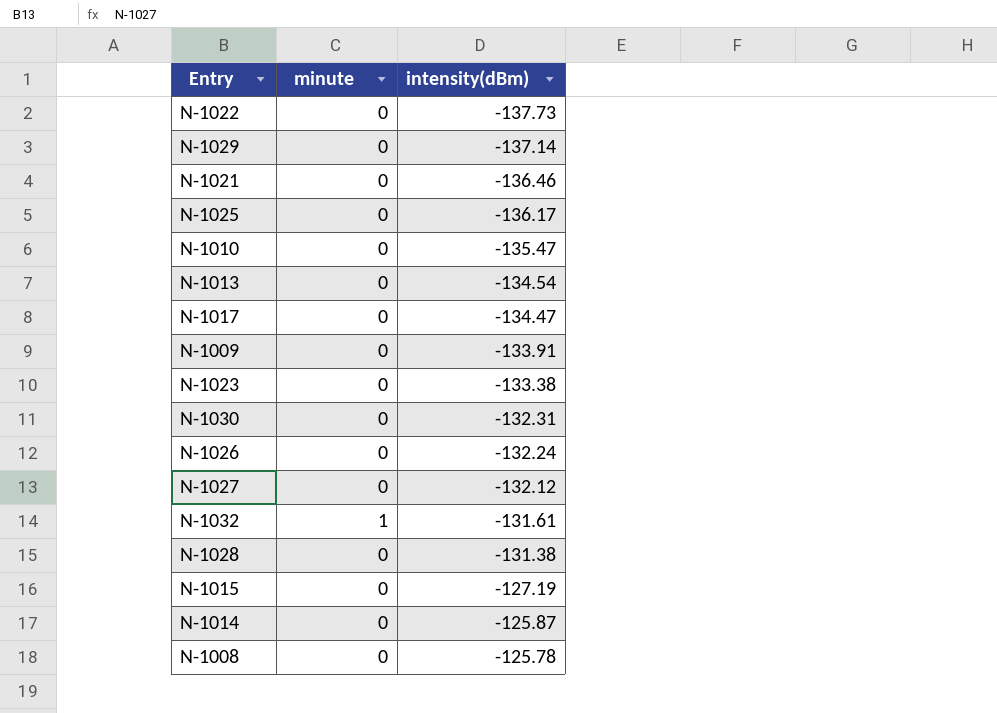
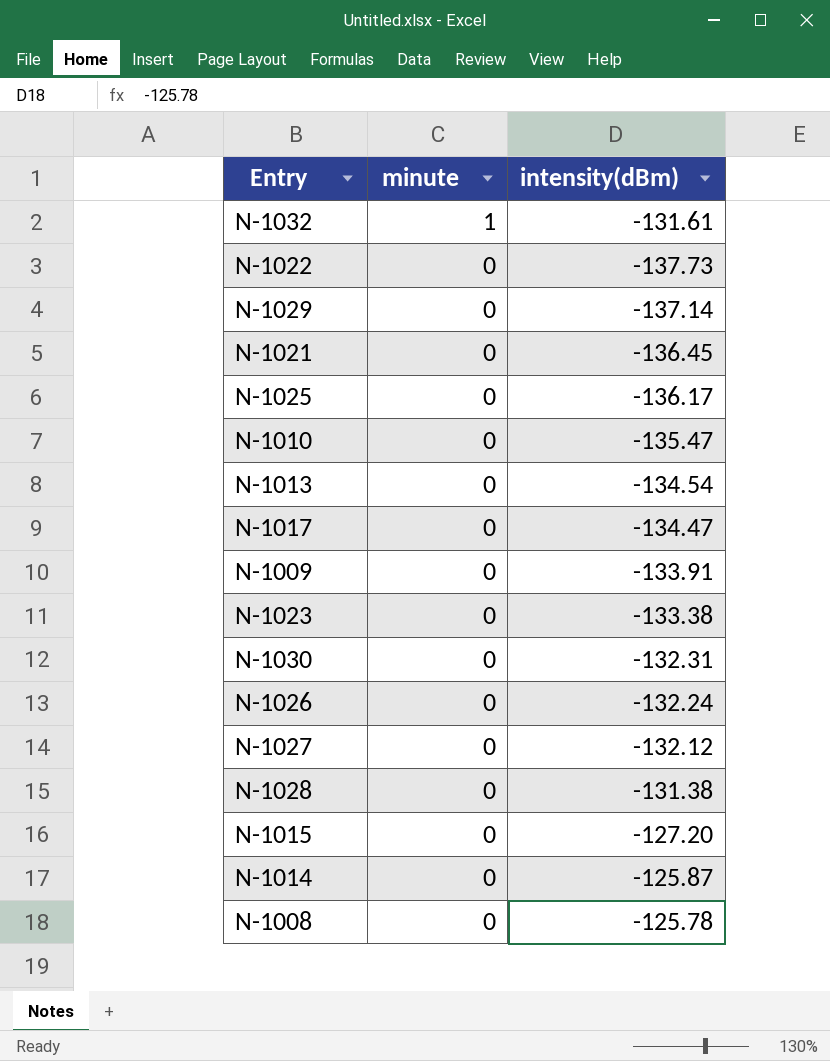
row order: intensity(dBm) ascending -> minute descending
N-1021 | intensity(dBm): -136.46 -> -136.45
N-1015 | intensity(dBm): -127.19 -> -127.20

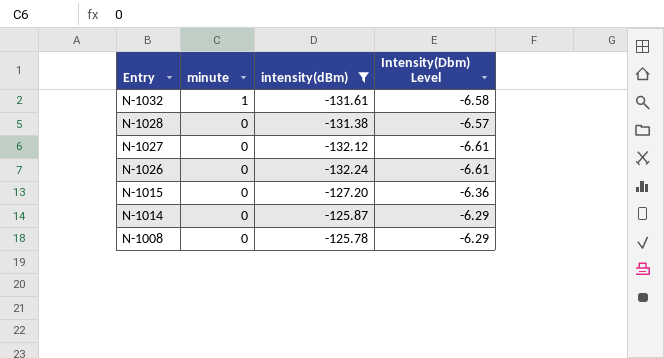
filter: none -> intensity(dBm) >= -132.24
row order: minute descending -> Entry descending
column Intensity(Dbm) Level | formula: none -> [intensity(dBm)] * 0.05

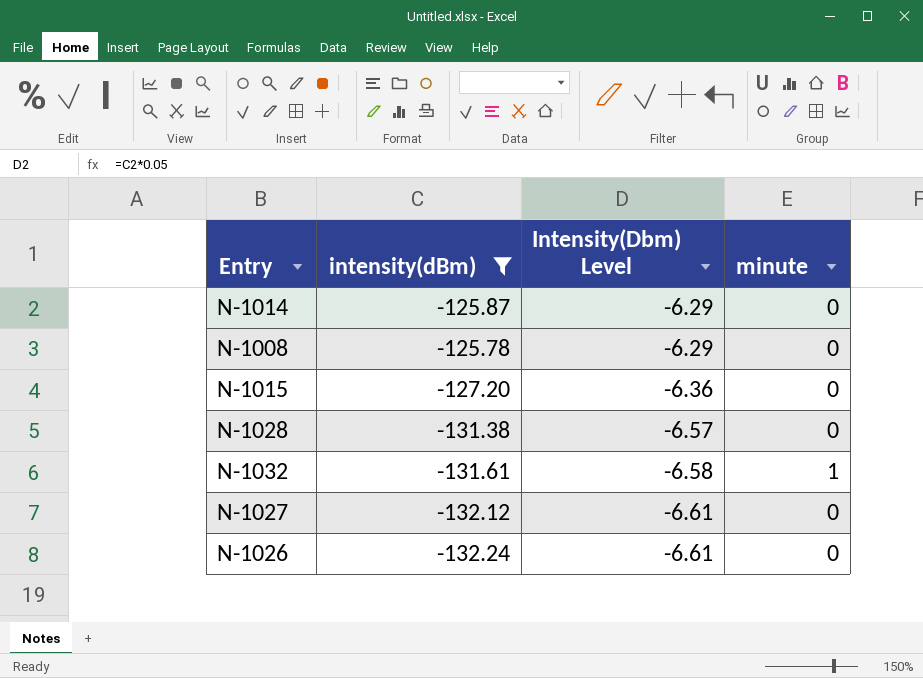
row order: Entry descending -> Intensity(Dbm) Level descending
column minute | position: 2 -> 4

